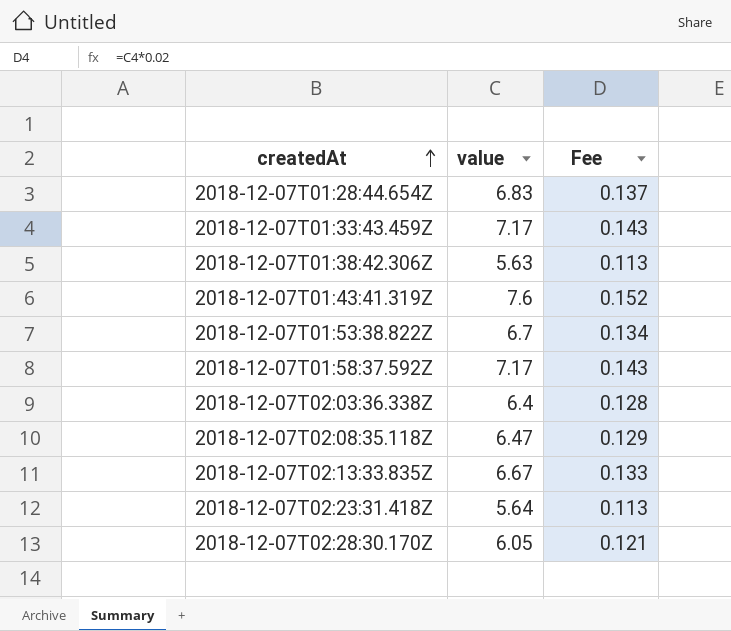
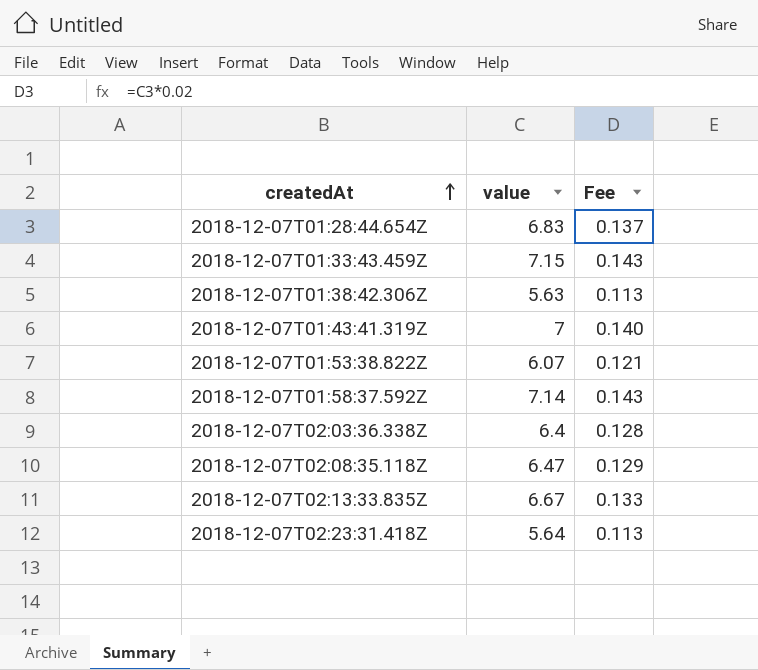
row 2018-12-07T02:28:30.170Z: 6.05 | 0.121 -> none
2018-12-07T01:33:43.459Z | value: 7.17 -> 7.15
2018-12-07T01:43:41.319Z | value: 7.6 -> 7
2018-12-07T01:43:41.319Z | Fee: 0.152 -> 0.140
2018-12-07T01:53:38.822Z | value: 6.7 -> 6.07
2018-12-07T01:53:38.822Z | Fee: 0.134 -> 0.121
2018-12-07T01:58:37.592Z | value: 7.17 -> 7.14

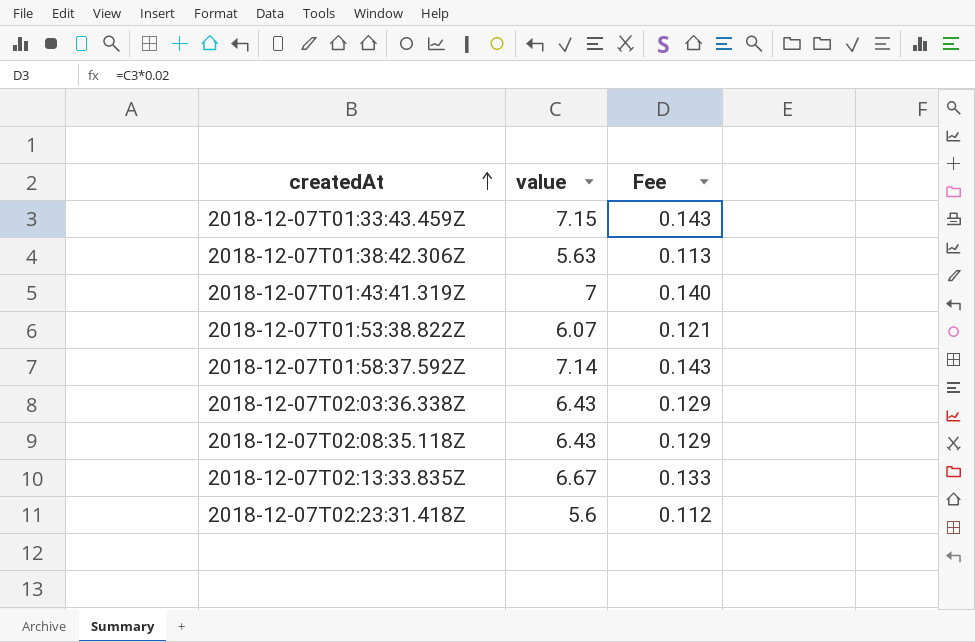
row 2018-12-07T01:28:44.654Z: 6.83 | 0.137 -> none
2018-12-07T02:03:36.338Z | value: 6.4 -> 6.43
2018-12-07T02:03:36.338Z | Fee: 0.128 -> 0.129
2018-12-07T02:08:35.118Z | value: 6.47 -> 6.43
2018-12-07T02:23:31.418Z | value: 5.64 -> 5.6
2018-12-07T02:23:31.418Z | Fee: 0.113 -> 0.112

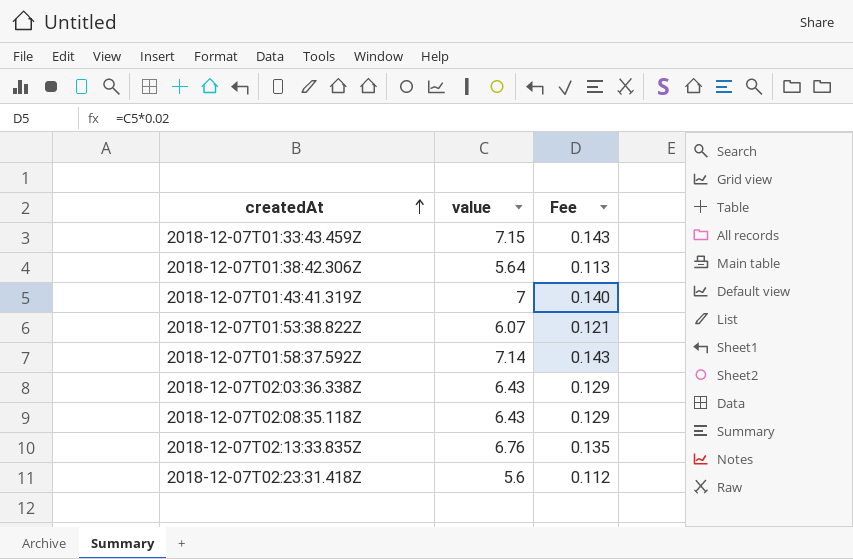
2018-12-07T01:38:42.306Z | value: 5.63 -> 5.64
2018-12-07T02:13:33.835Z | value: 6.67 -> 6.76
2018-12-07T02:13:33.835Z | Fee: 0.133 -> 0.135

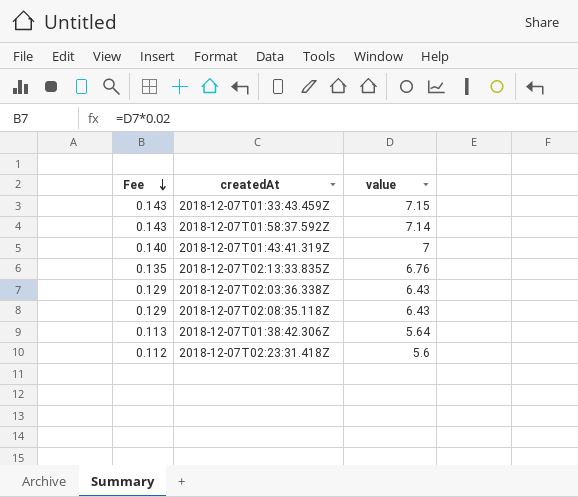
row order: createdAt ascending -> Fee descending
column Fee | position: 3 -> 1
row 2018-12-07T01:53:38.822Z: 6.07 | 0.121 -> none

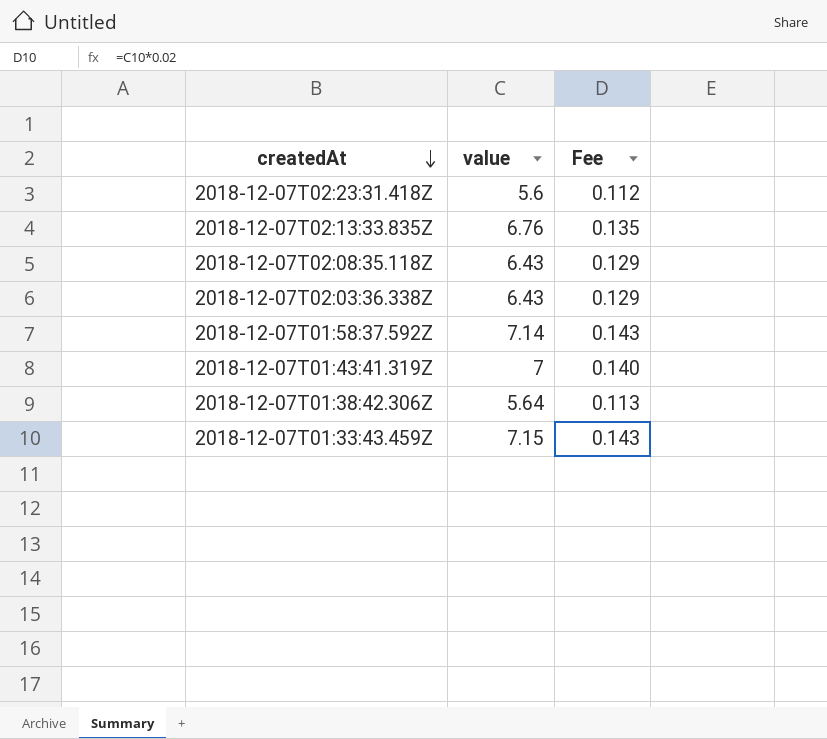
row order: Fee descending -> createdAt descending
column Fee | position: 1 -> 3

